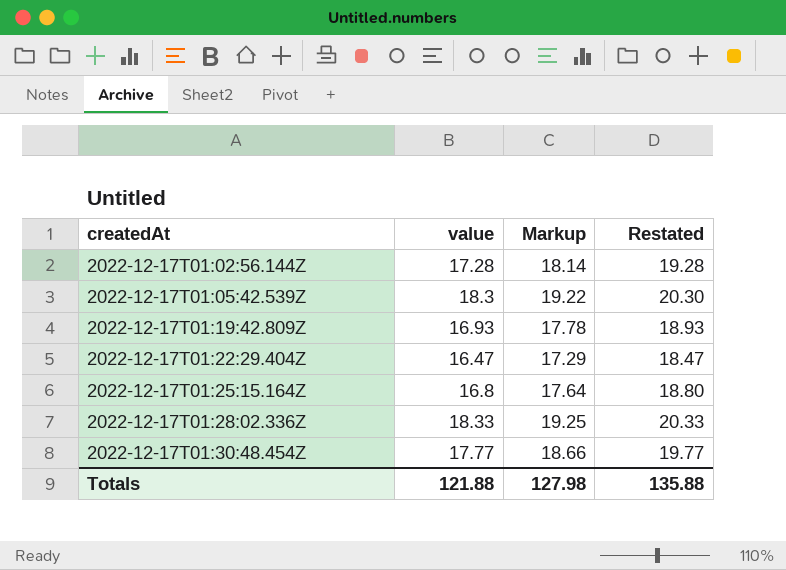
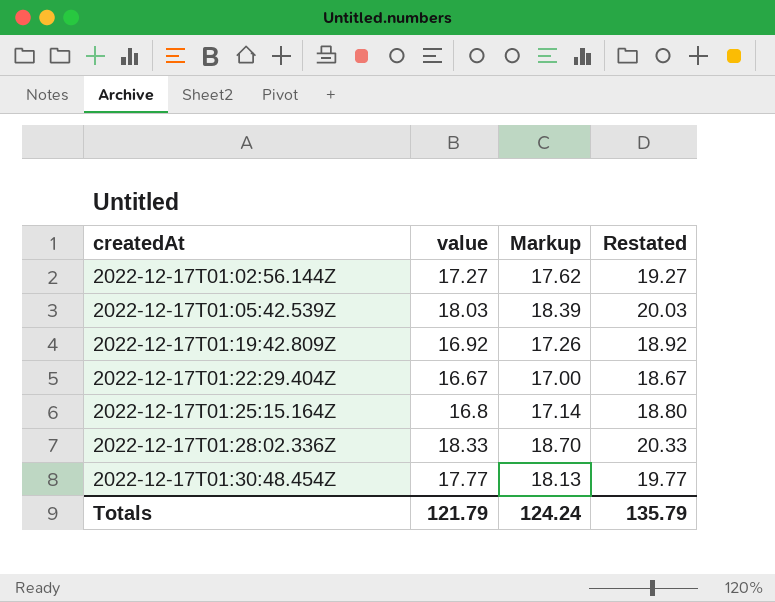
column Markup | formula: [value] * 1.05 -> [value] * 1.02
2022-12-17T01:02:56.144Z | value: 17.28 -> 17.27
2022-12-17T01:02:56.144Z | Restated: 19.28 -> 19.27
2022-12-17T01:05:42.539Z | value: 18.3 -> 18.03
2022-12-17T01:05:42.539Z | Restated: 20.30 -> 20.03
2022-12-17T01:19:42.809Z | value: 16.93 -> 16.92
2022-12-17T01:19:42.809Z | Restated: 18.93 -> 18.92
2022-12-17T01:22:29.404Z | value: 16.47 -> 16.67
2022-12-17T01:22:29.404Z | Restated: 18.47 -> 18.67
Totals | value: 121.88 -> 121.79
Totals | Markup: 127.98 -> 124.24
Totals | Restated: 135.88 -> 135.79

